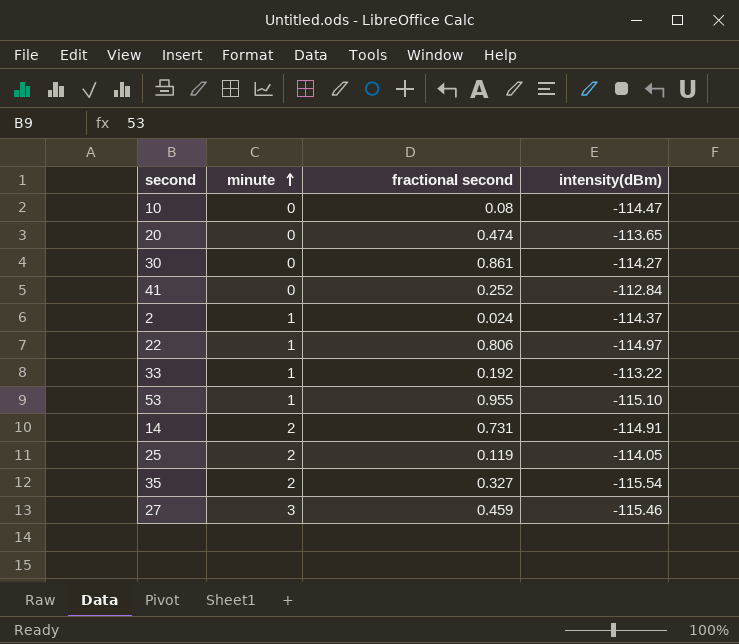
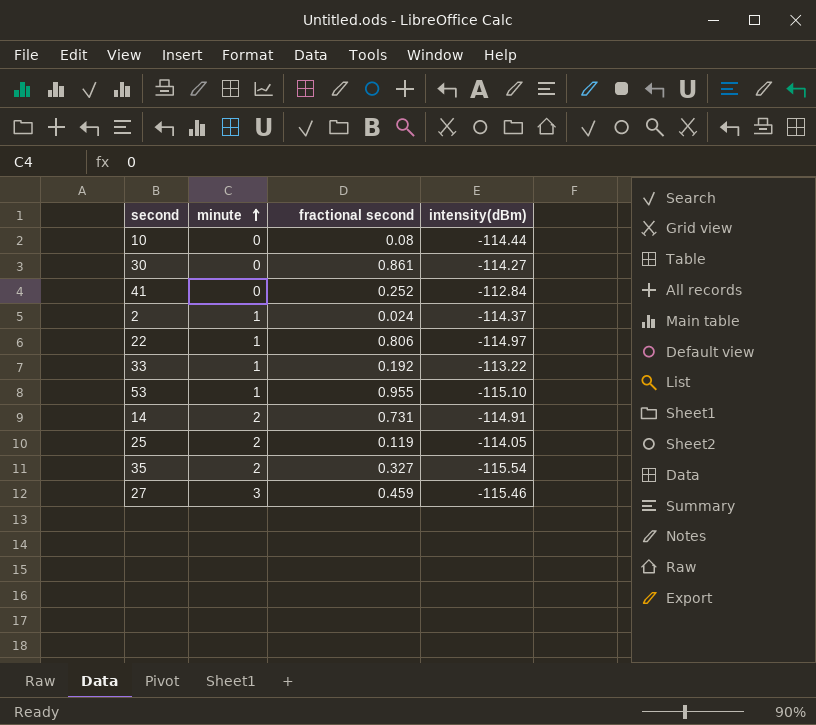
row 20: 0 | 0.474 | -113.65 -> none
10 | intensity(dBm): -114.47 -> -114.44

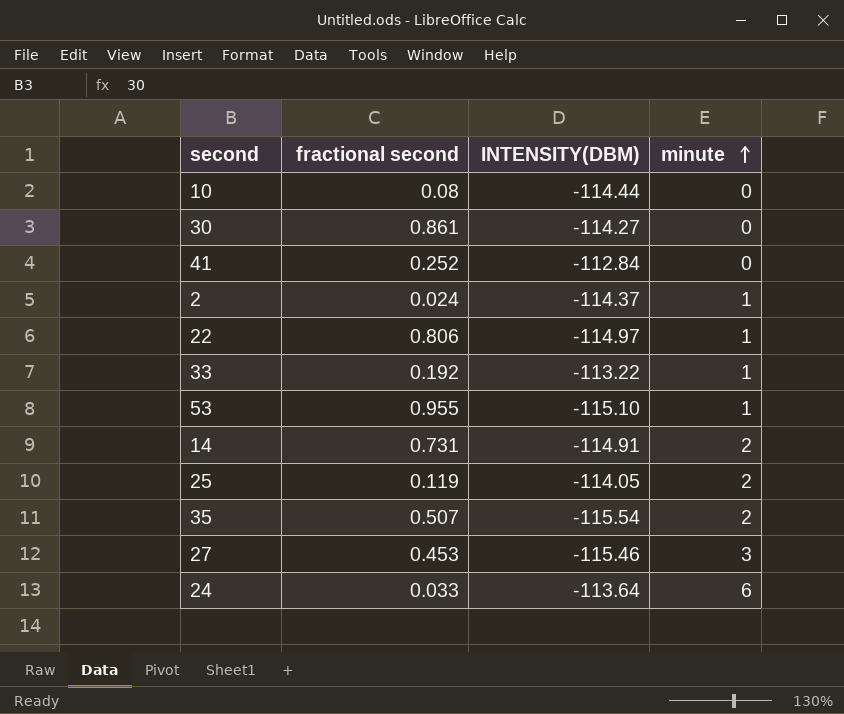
column name: intensity(dBm) -> INTENSITY(DBM)
column minute | position: 2 -> 4
35 | fractional second: 0.327 -> 0.507
27 | fractional second: 0.459 -> 0.453
row 24: none -> 0.033 | -113.64 | 6

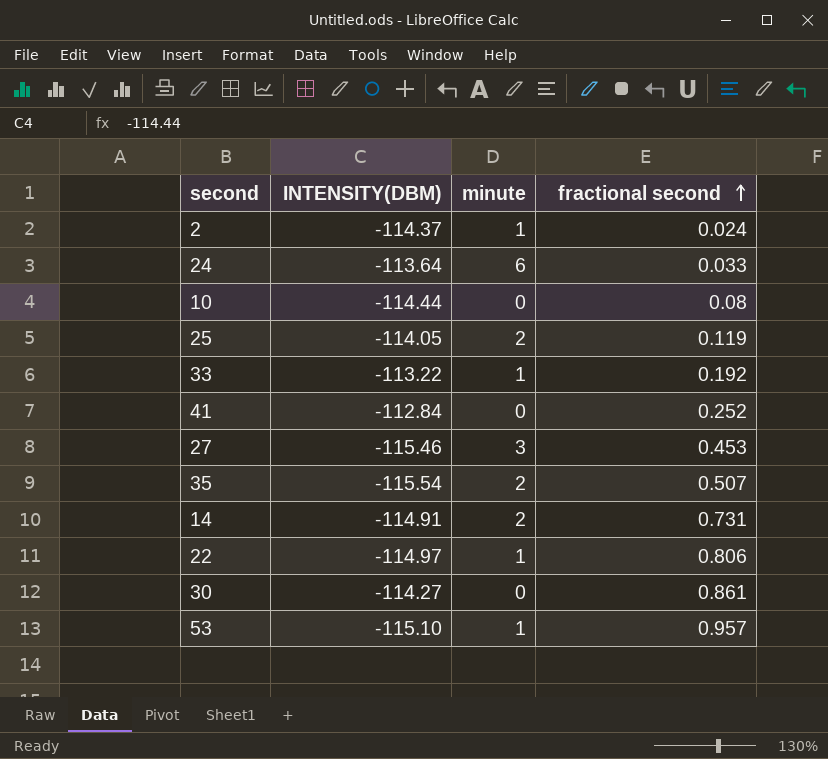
row order: minute ascending -> fractional second ascending
column fractional second | position: 2 -> 4
53 | fractional second: 0.955 -> 0.957

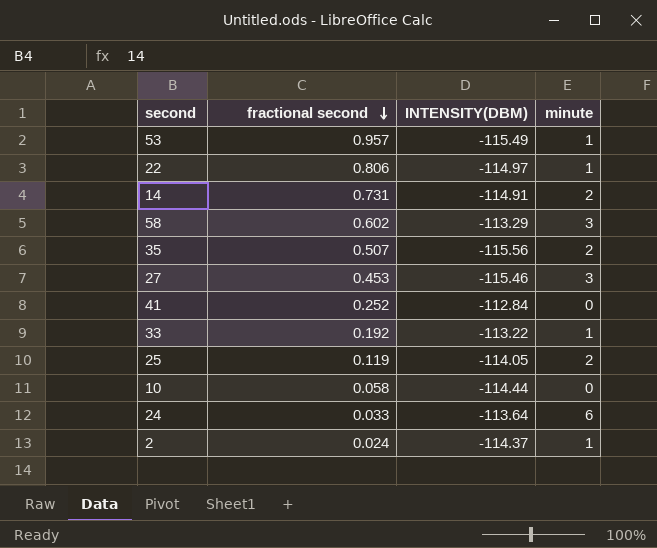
row order: fractional second ascending -> fractional second descending
column fractional second | position: 4 -> 2
row 30: -114.27 | 0 | 0.861 -> none
53 | INTENSITY(DBM): -115.10 -> -115.49
row 58: none -> 0.602 | -113.29 | 3
35 | INTENSITY(DBM): -115.54 -> -115.56
10 | fractional second: 0.08 -> 0.058

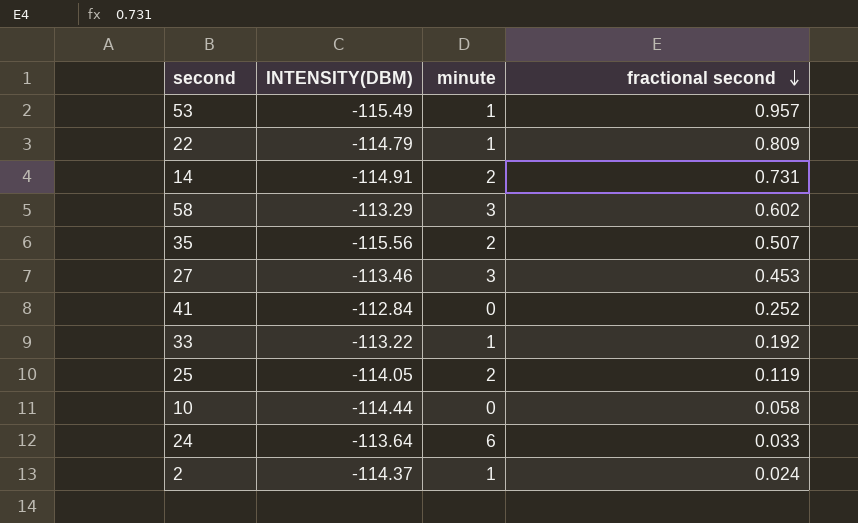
column fractional second | position: 2 -> 4
22 | INTENSITY(DBM): -114.97 -> -114.79
22 | fractional second: 0.806 -> 0.809
27 | INTENSITY(DBM): -115.46 -> -113.46

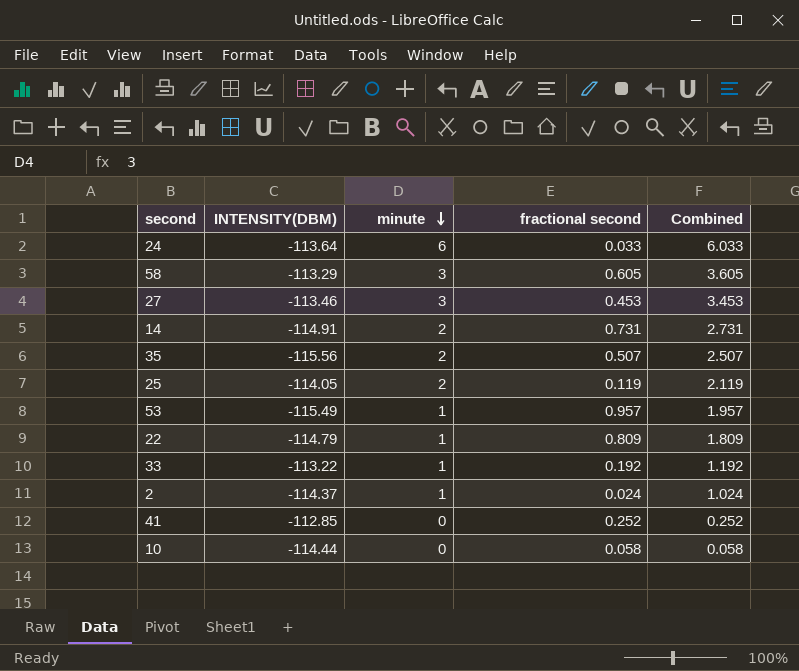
row order: fractional second descending -> minute descending
column Combined | formula: none -> [minute] + [fractional second]
58 | fractional second: 0.602 -> 0.605
41 | INTENSITY(DBM): -112.84 -> -112.85

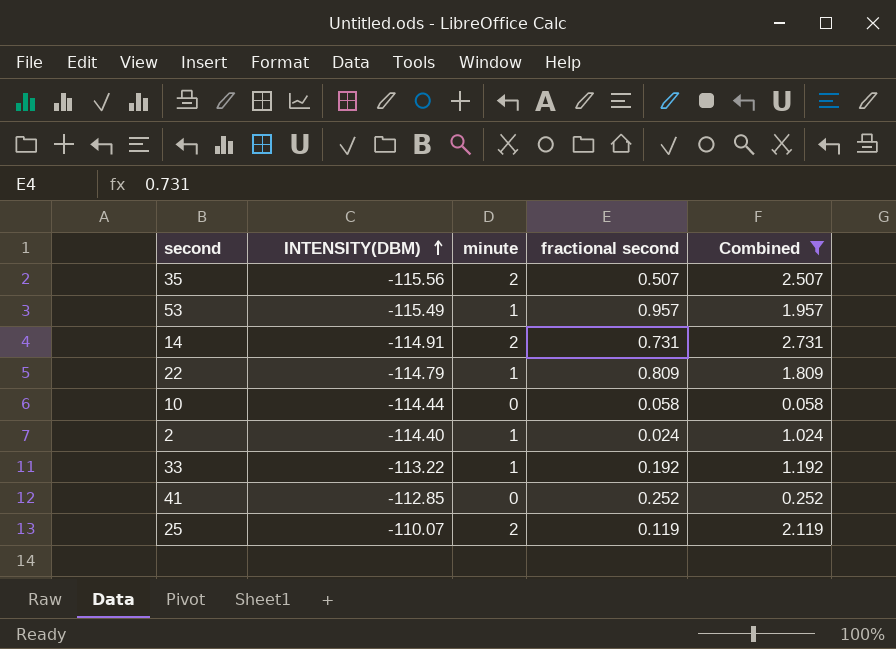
filter: none -> Combined <= 2.731
row order: minute descending -> INTENSITY(DBM) ascending
2 | INTENSITY(DBM): -114.37 -> -114.40
25 | INTENSITY(DBM): -114.05 -> -110.07

